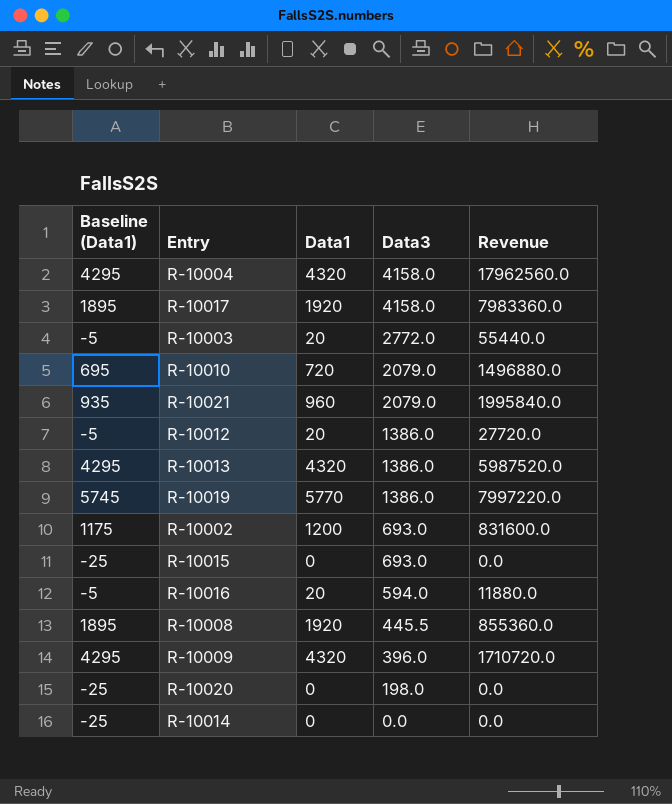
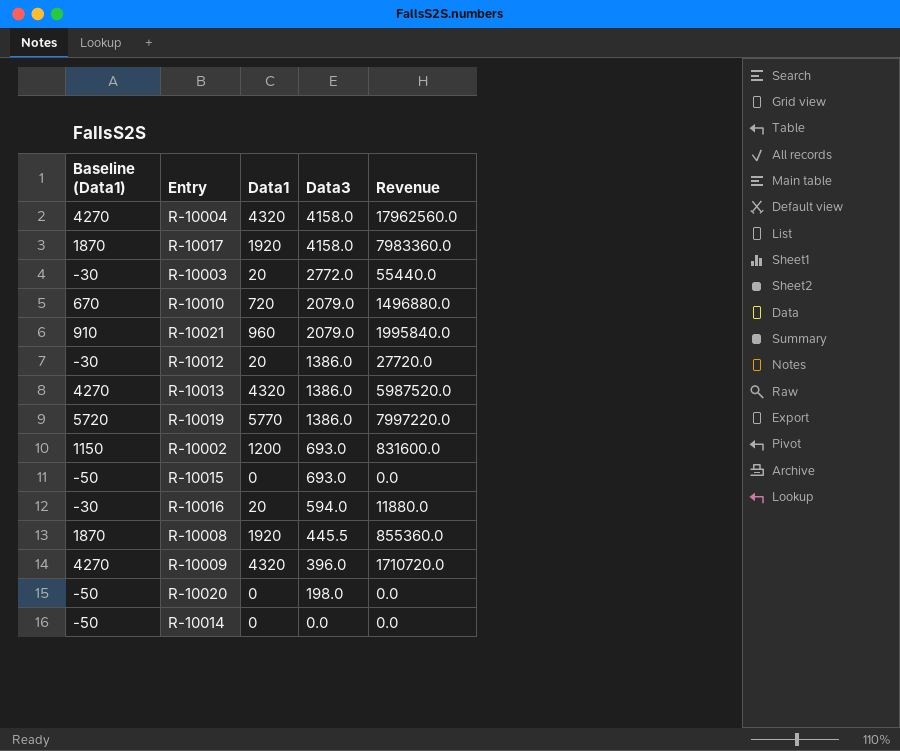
column Baseline (Data1) | formula: [Data1] - 25 -> [Data1] - 50

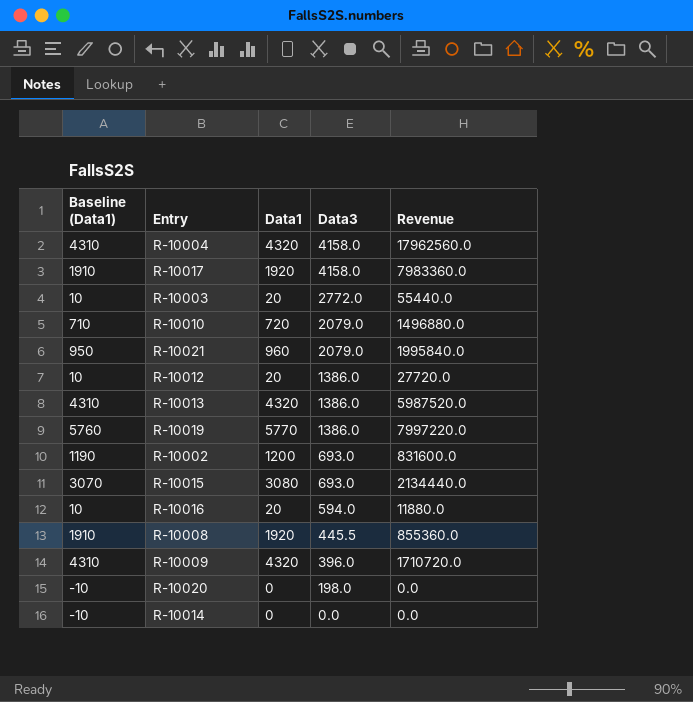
column Baseline (Data1) | formula: [Data1] - 50 -> [Data1] - 10
R-10015 | Data1: 0 -> 3080
R-10015 | Revenue: 0.0 -> 2134440.0

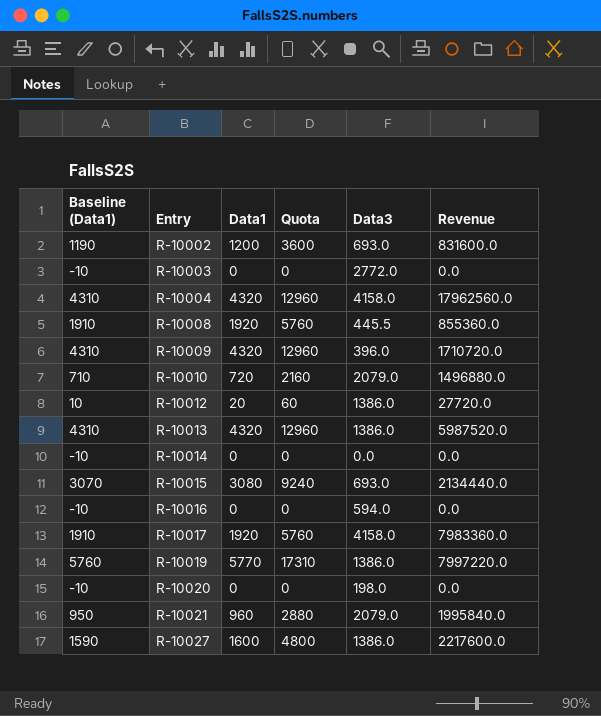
row order: Data3 descending -> Entry ascending
column Quota | formula: none -> [Data1] * 3
R-10003 | Baseline (Data1): 10 -> -10
R-10003 | Data1: 20 -> 0
R-10003 | Revenue: 55440.0 -> 0.0
R-10016 | Baseline (Data1): 10 -> -10
R-10016 | Data1: 20 -> 0
R-10016 | Revenue: 11880.0 -> 0.0
row R-10027: none -> 1590 | 1600 | 4800 | 1386.0 | 2217600.0

